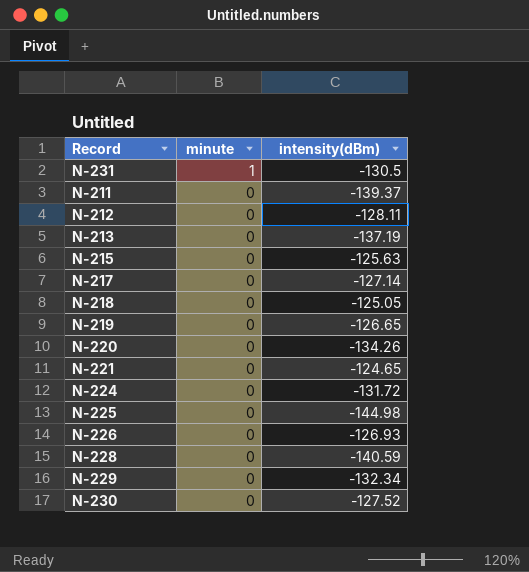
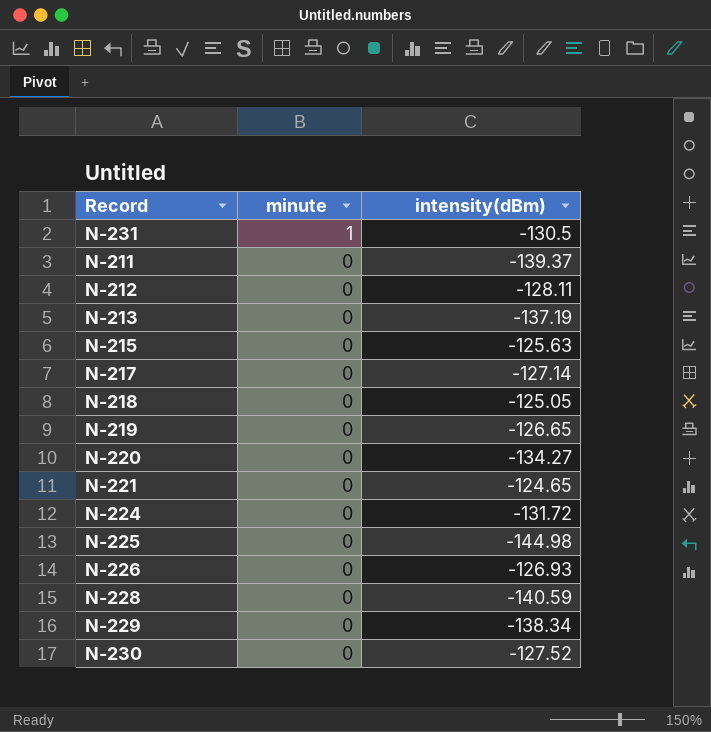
N-220 | intensity(dBm): -134.26 -> -134.27
N-229 | intensity(dBm): -132.34 -> -138.34

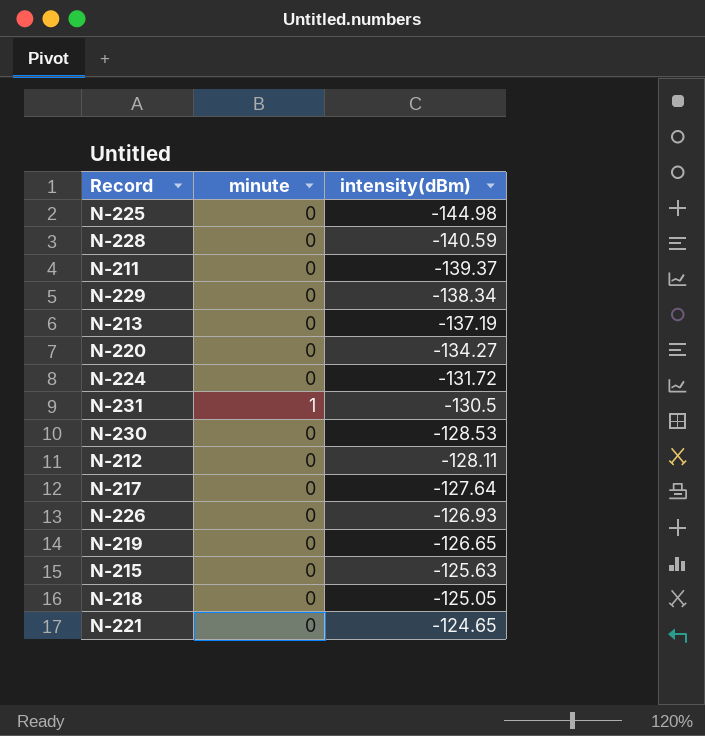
row order: minute descending -> intensity(dBm) ascending
N-230 | intensity(dBm): -127.52 -> -128.53
N-217 | intensity(dBm): -127.14 -> -127.64

